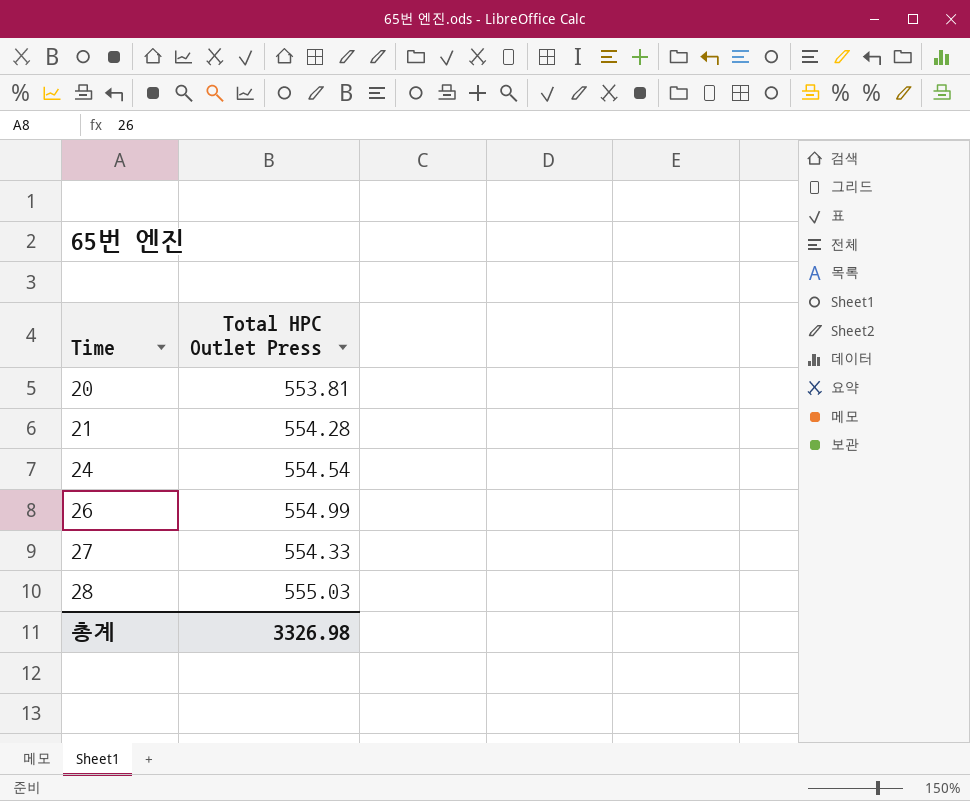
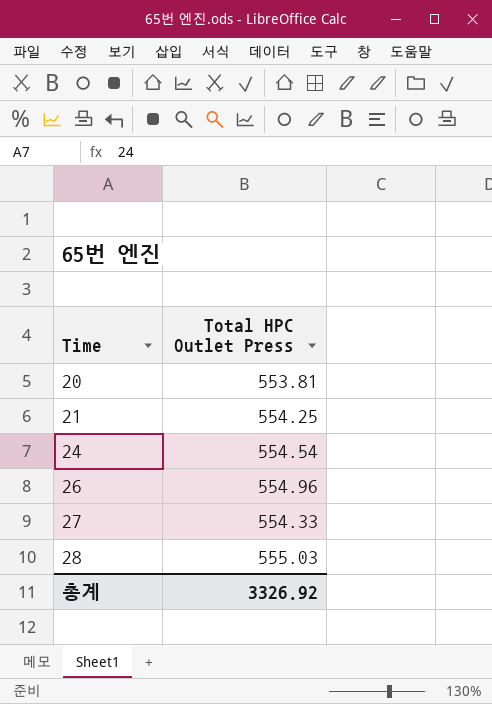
21 | Total HPC Outlet Press: 554.28 -> 554.25
26 | Total HPC Outlet Press: 554.99 -> 554.96
총계 | Total HPC Outlet Press: 3326.98 -> 3326.92

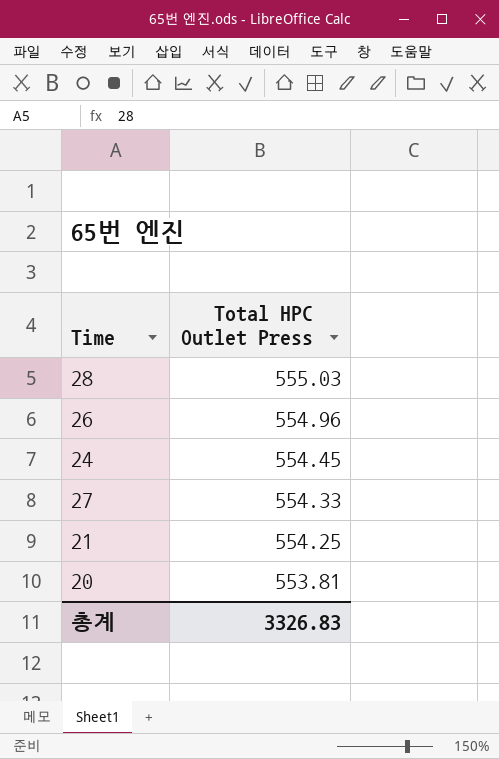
row order: Time ascending -> Total HPC Outlet Press descending
24 | Total HPC Outlet Press: 554.54 -> 554.45
총계 | Total HPC Outlet Press: 3326.92 -> 3326.83

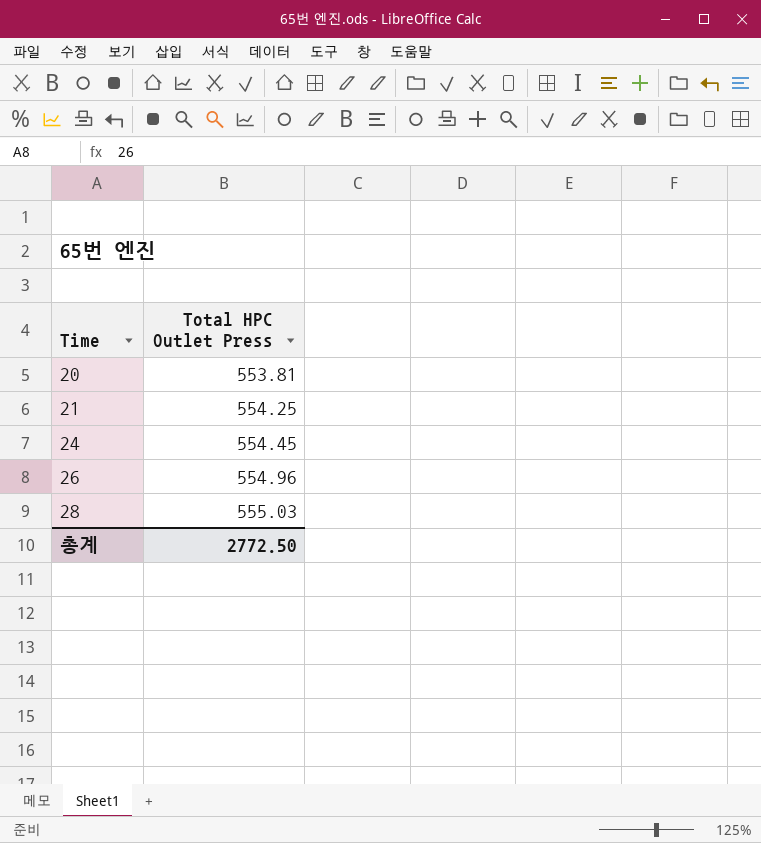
row order: Total HPC Outlet Press descending -> Time ascending
row 27: 554.33 -> none
총계 | Total HPC Outlet Press: 3326.83 -> 2772.50

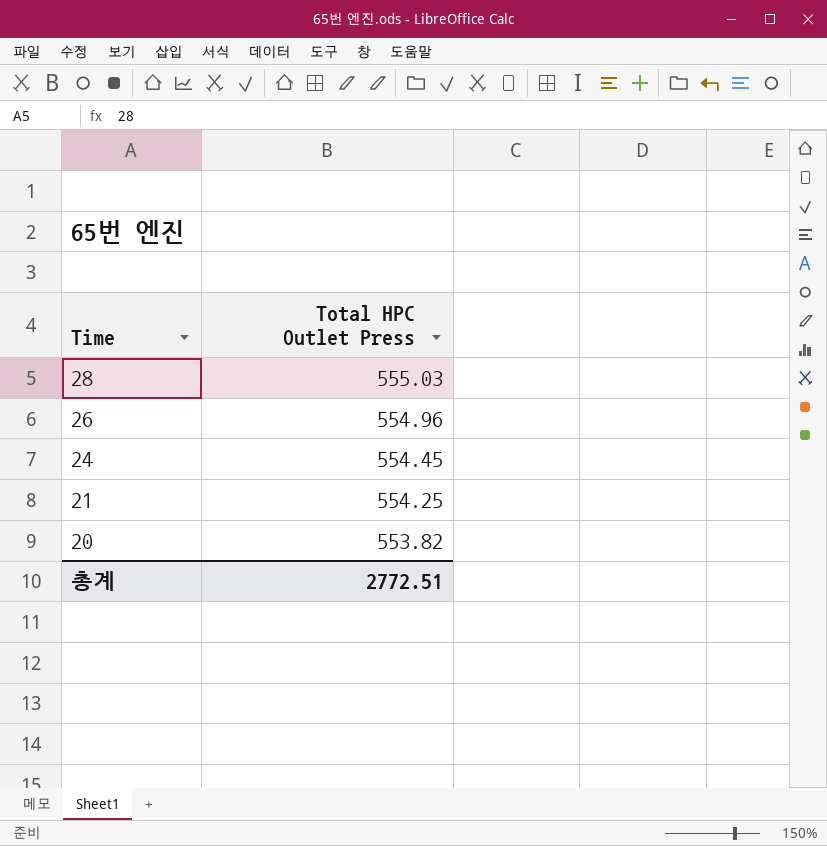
row order: Time ascending -> Time descending
20 | Total HPC Outlet Press: 553.81 -> 553.82
총계 | Total HPC Outlet Press: 2772.50 -> 2772.51

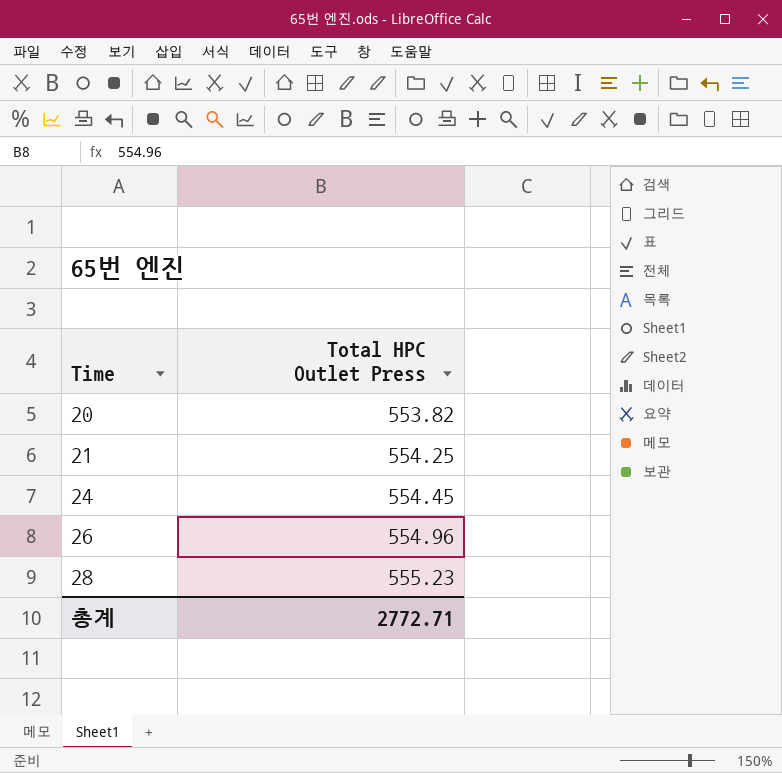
row order: Time descending -> Time ascending
28 | Total HPC Outlet Press: 555.03 -> 555.23
총계 | Total HPC Outlet Press: 2772.51 -> 2772.71

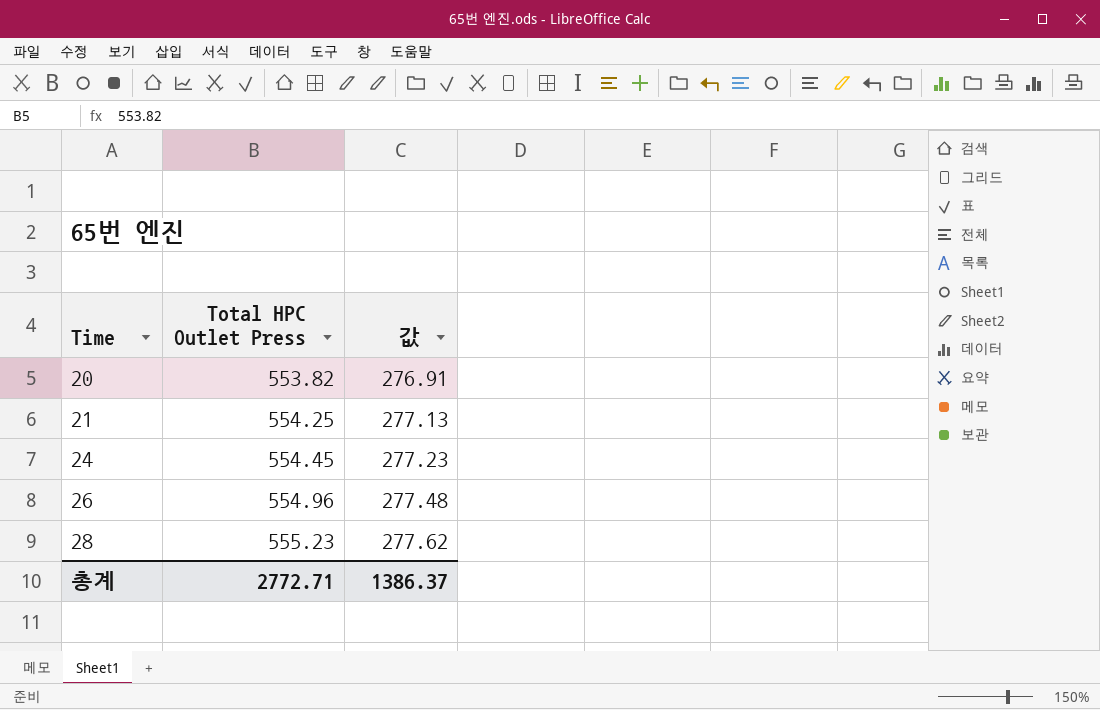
column 값 | formula: none -> [Total HPC Outlet Press] * 0.5

